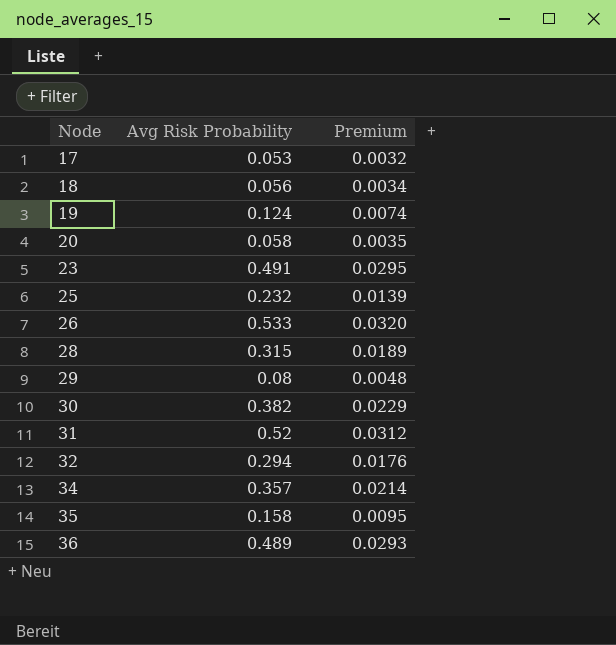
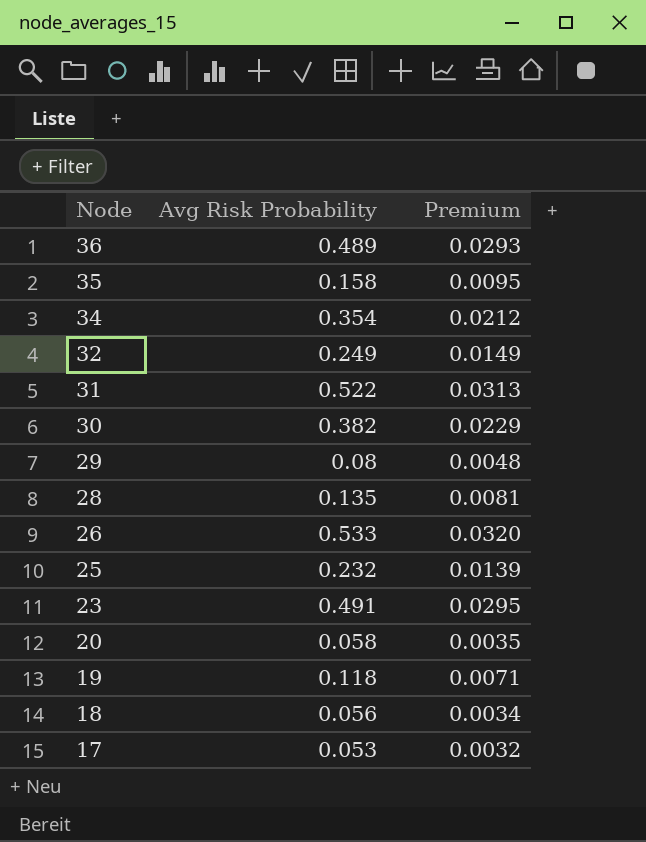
row order: Node ascending -> Node descending
34 | Avg Risk Probability: 0.357 -> 0.354
34 | Premium: 0.0214 -> 0.0212
32 | Avg Risk Probability: 0.294 -> 0.249
32 | Premium: 0.0176 -> 0.0149
31 | Avg Risk Probability: 0.52 -> 0.522
31 | Premium: 0.0312 -> 0.0313
28 | Avg Risk Probability: 0.315 -> 0.135
28 | Premium: 0.0189 -> 0.0081
19 | Avg Risk Probability: 0.124 -> 0.118
19 | Premium: 0.0074 -> 0.0071

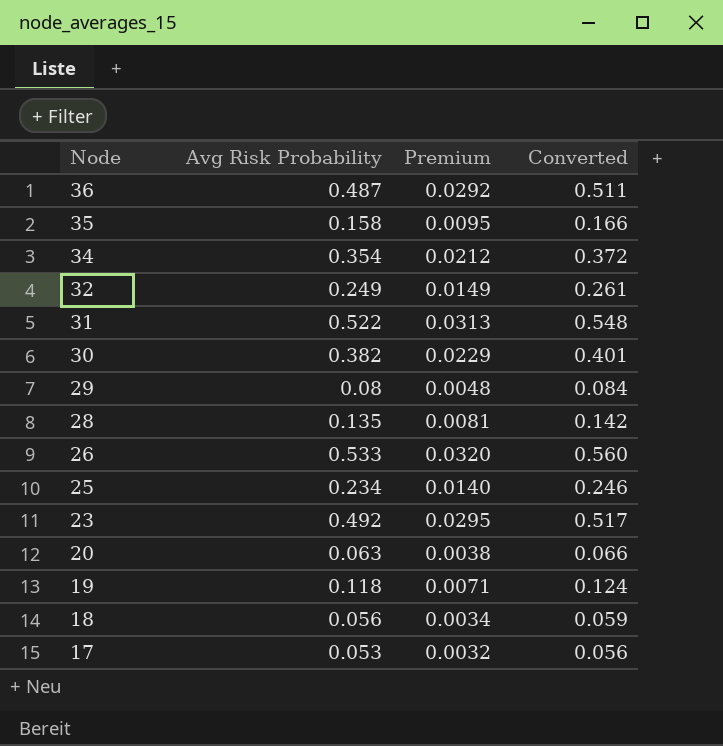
column Converted | formula: none -> [Avg Risk Probability] * 1.05
36 | Avg Risk Probability: 0.489 -> 0.487
36 | Premium: 0.0293 -> 0.0292
25 | Avg Risk Probability: 0.232 -> 0.234
25 | Premium: 0.0139 -> 0.0140
23 | Avg Risk Probability: 0.491 -> 0.492
20 | Avg Risk Probability: 0.058 -> 0.063
20 | Premium: 0.0035 -> 0.0038

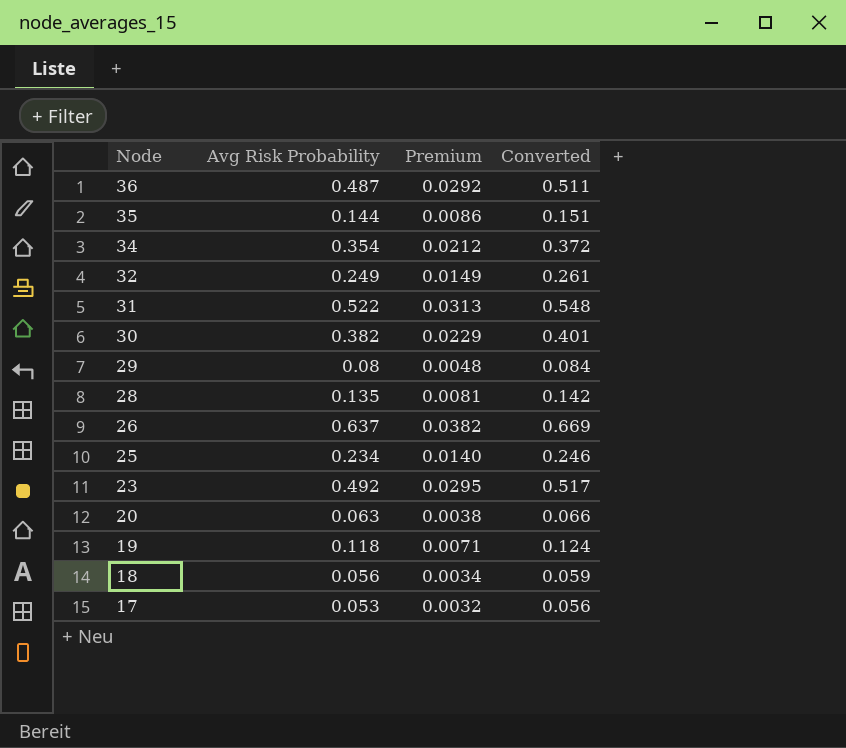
35 | Avg Risk Probability: 0.158 -> 0.144
35 | Premium: 0.0095 -> 0.0086
35 | Converted: 0.166 -> 0.151
26 | Avg Risk Probability: 0.533 -> 0.637
26 | Premium: 0.0320 -> 0.0382
26 | Converted: 0.560 -> 0.669

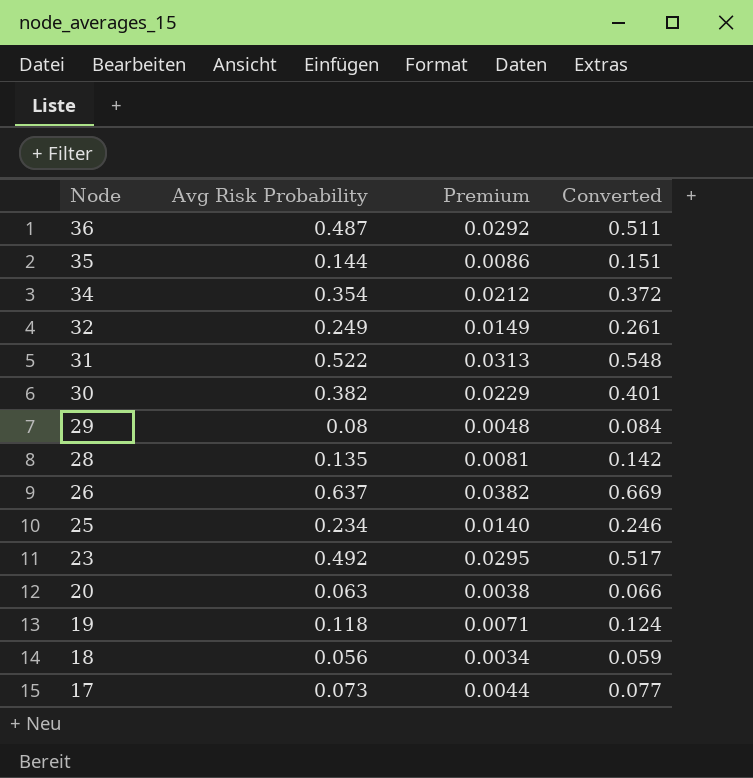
17 | Avg Risk Probability: 0.053 -> 0.073
17 | Premium: 0.0032 -> 0.0044
17 | Converted: 0.056 -> 0.077

